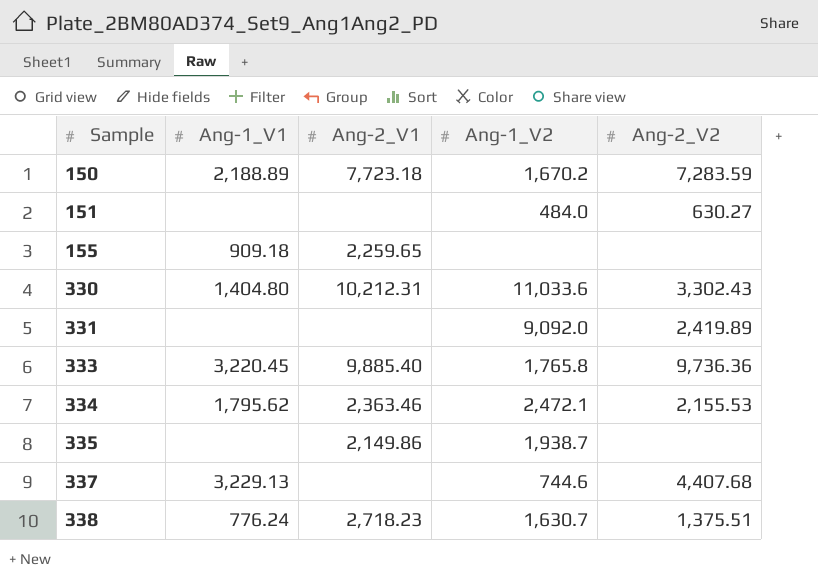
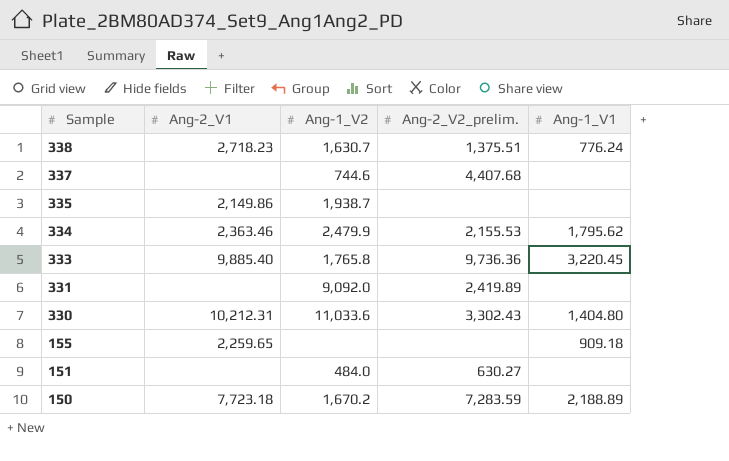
row order: Sample ascending -> Sample descending
column name: Ang-2_V2 -> Ang-2_V2_prelim.
column Ang-1_V1 | position: 2 -> 5
337 | Ang-1_V1: 3,229.13 -> none
334 | Ang-1_V2: 2,472.1 -> 2,479.9

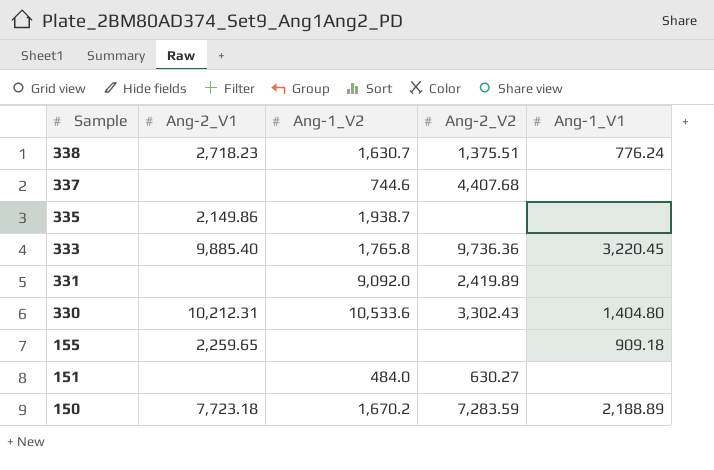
column name: Ang-2_V2_prelim. -> Ang-2_V2
row 334: 2,363.46 | 2,479.9 | 2,155.53 | 1,795.62 -> none
330 | Ang-1_V2: 11,033.6 -> 10,533.6

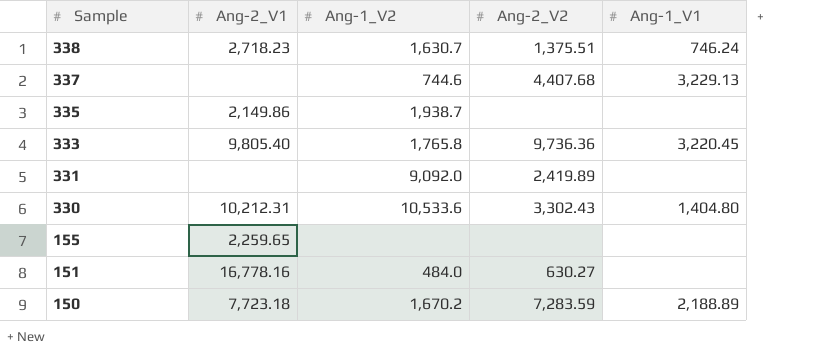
338 | Ang-1_V1: 776.24 -> 746.24
337 | Ang-1_V1: none -> 3,229.13
333 | Ang-2_V1: 9,885.40 -> 9,805.40
155 | Ang-1_V1: 909.18 -> none
151 | Ang-2_V1: none -> 16,778.16

